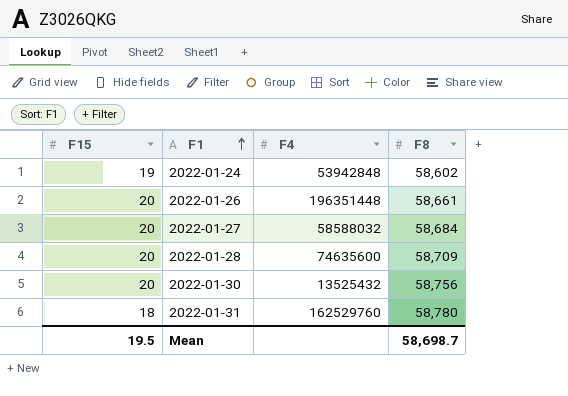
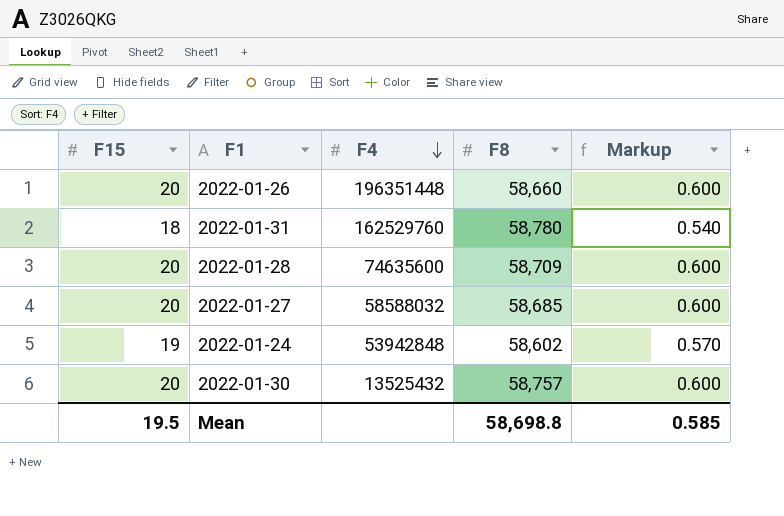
row order: F1 ascending -> F4 descending
column Markup | formula: none -> [F15] * 0.03
2022-01-26 | F8: 58,661 -> 58,660
2022-01-27 | F8: 58,684 -> 58,685
2022-01-30 | F8: 58,756 -> 58,757
Mean | F8: 58,698.7 -> 58,698.8

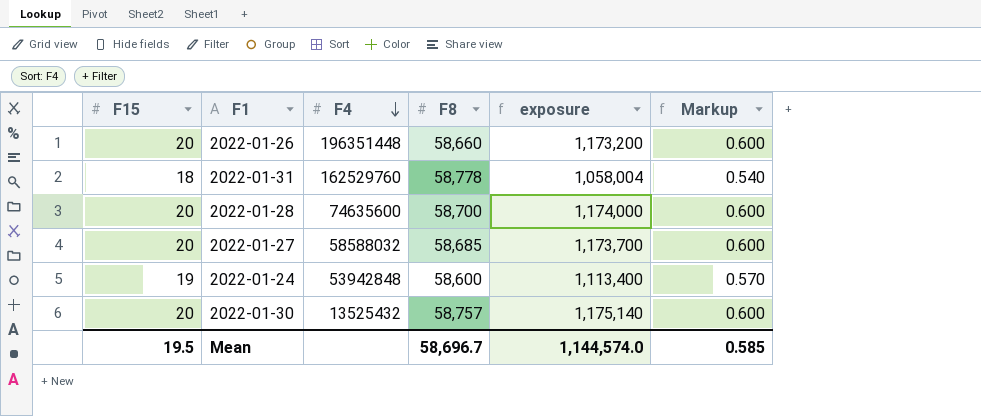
column exposure | formula: none -> [F15] * [F8]
2022-01-31 | F8: 58,780 -> 58,778
2022-01-28 | F8: 58,709 -> 58,700
2022-01-24 | F8: 58,602 -> 58,600
Mean | F8: 58,698.8 -> 58,696.7

